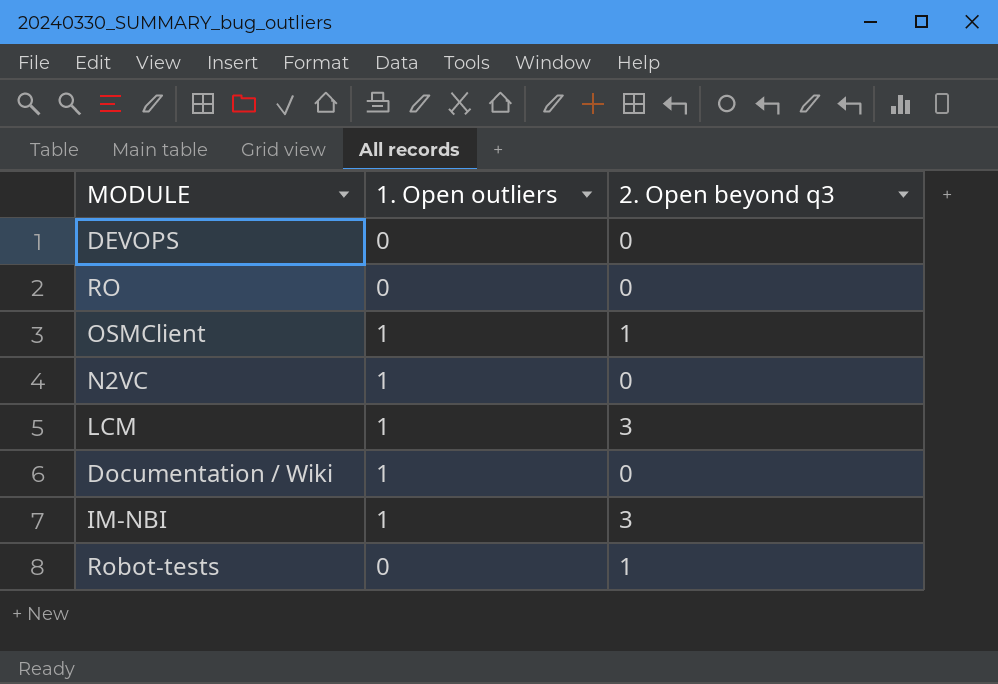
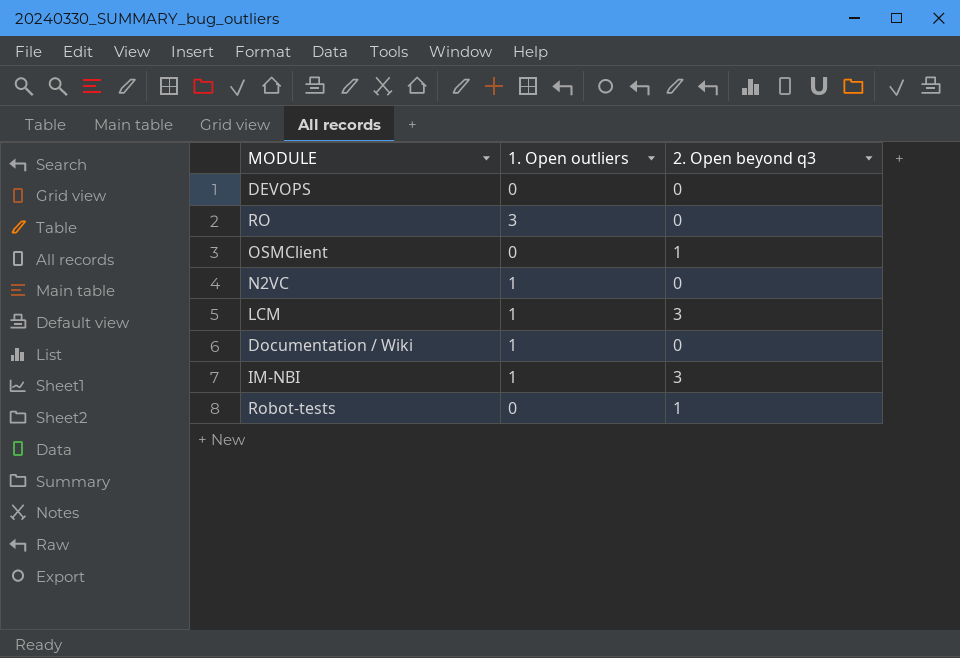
RO | 1. Open outliers: 0 -> 3
OSMClient | 1. Open outliers: 1 -> 0

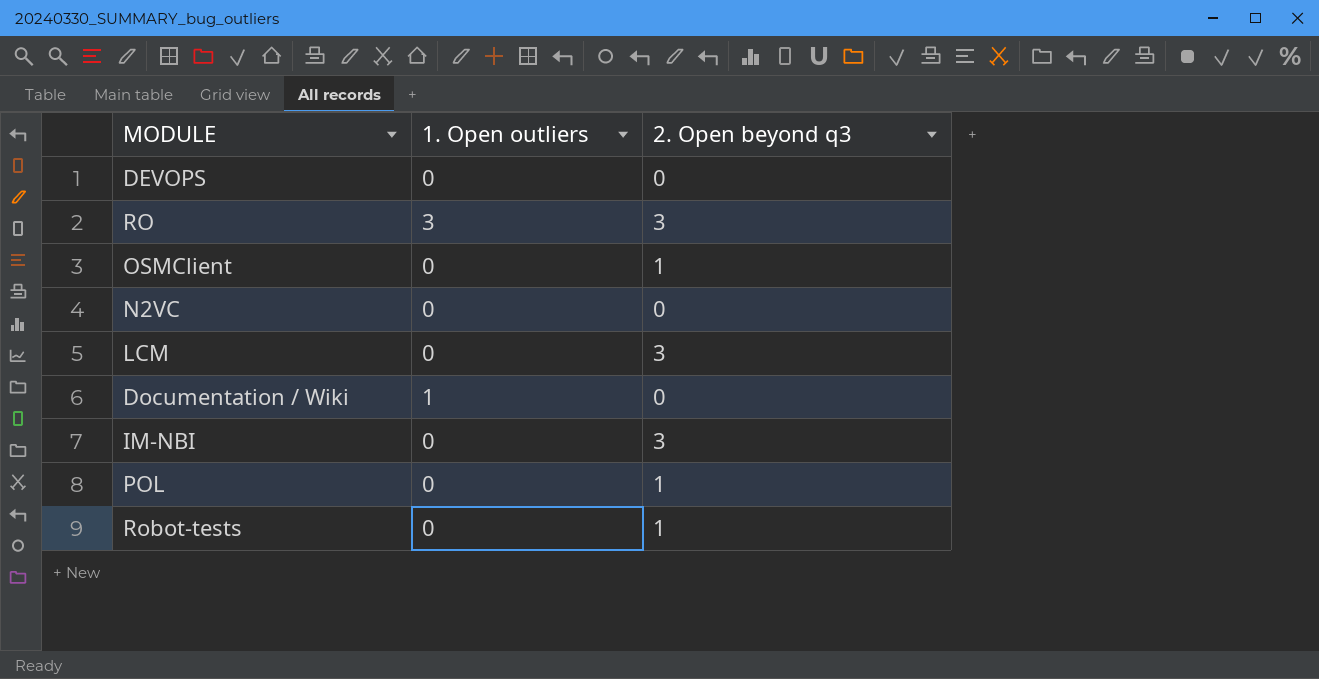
RO | 2. Open beyond q3: 0 -> 3
N2VC | 1. Open outliers: 1 -> 0
LCM | 1. Open outliers: 1 -> 0
IM-NBI | 1. Open outliers: 1 -> 0
row POL: none -> 0 | 1

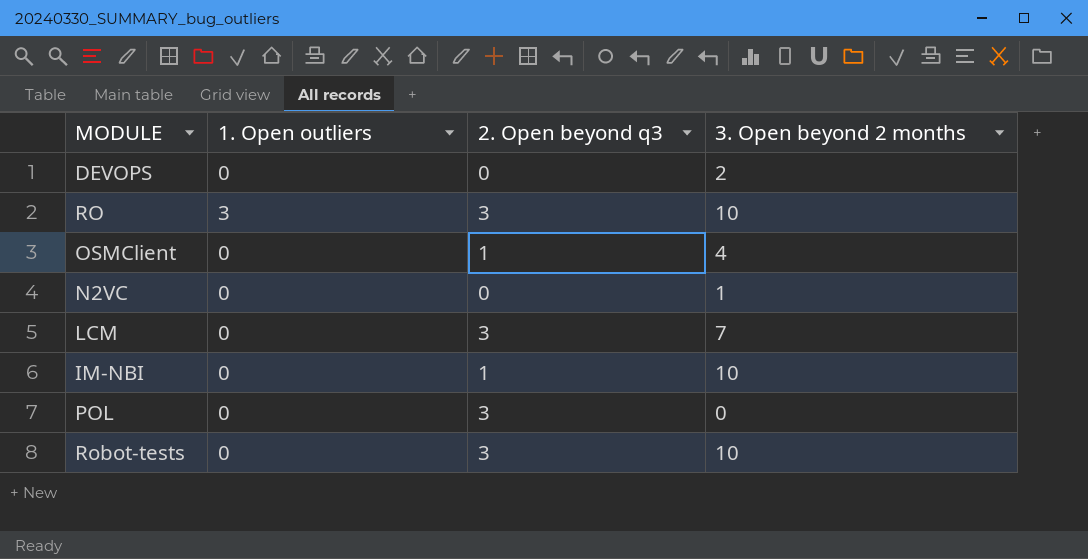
column 3. Open beyond 2 months | position: none -> 4
row Documentation / Wiki: 1 | 0 -> none
IM-NBI | 2. Open beyond q3: 3 -> 1
POL | 2. Open beyond q3: 1 -> 3
Robot-tests | 2. Open beyond q3: 1 -> 3

